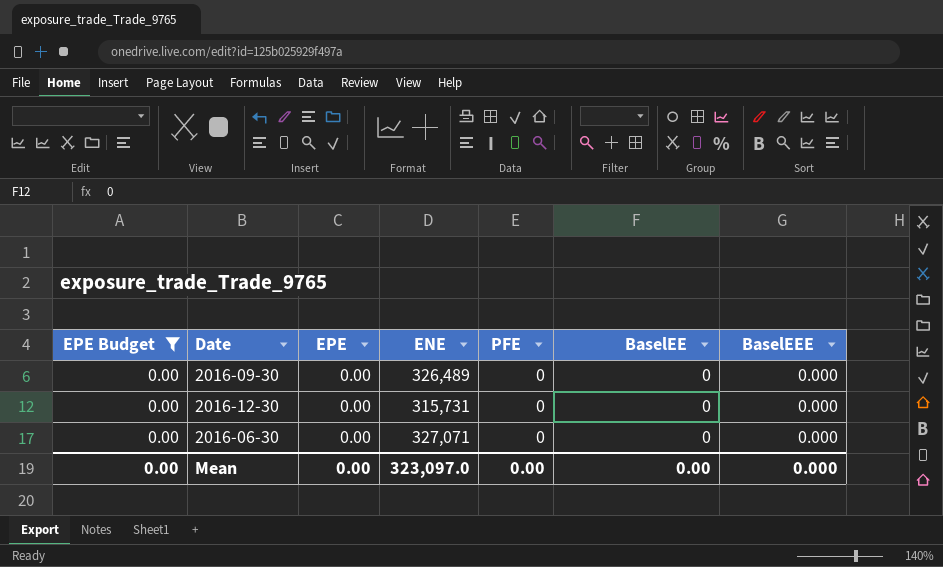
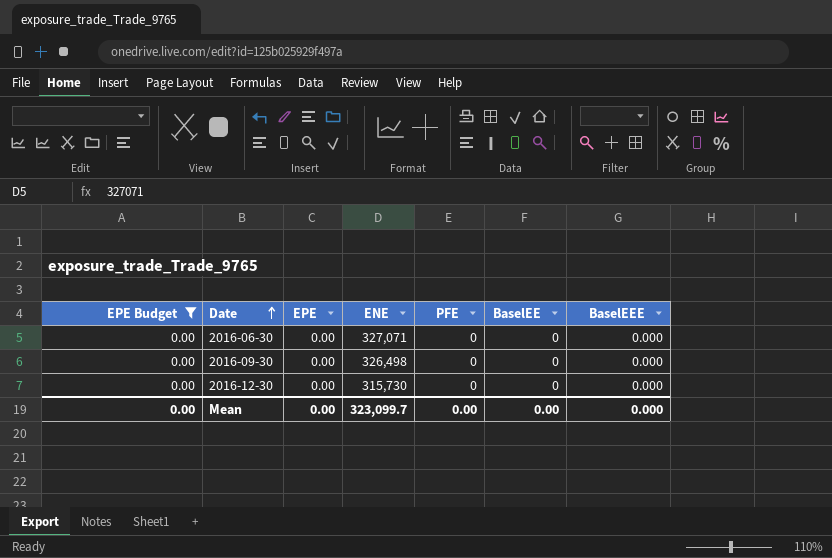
row order: none -> Date ascending
2016-09-30 | ENE: 326,489 -> 326,498
2016-12-30 | ENE: 315,731 -> 315,730
Mean | ENE: 323,097.0 -> 323,099.7

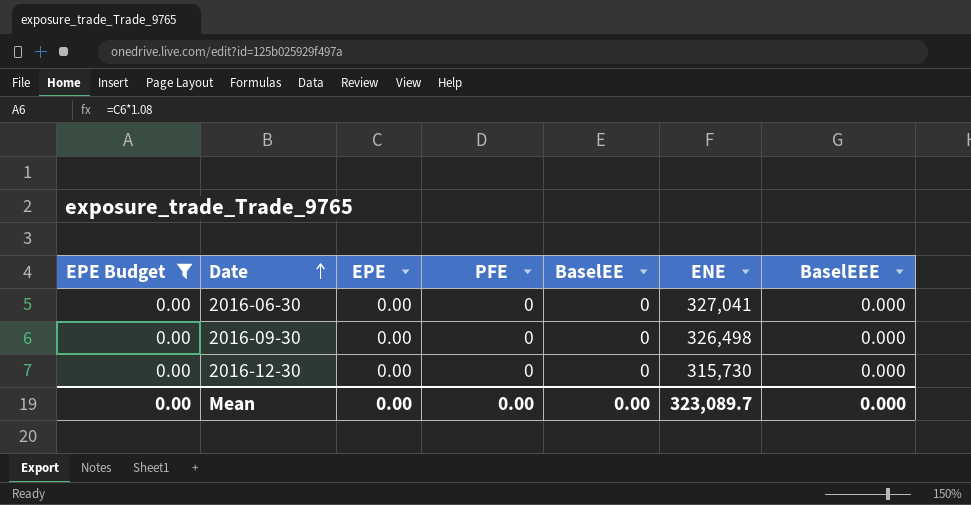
column ENE | position: 4 -> 6
2016-06-30 | ENE: 327,071 -> 327,041
Mean | ENE: 323,099.7 -> 323,089.7

